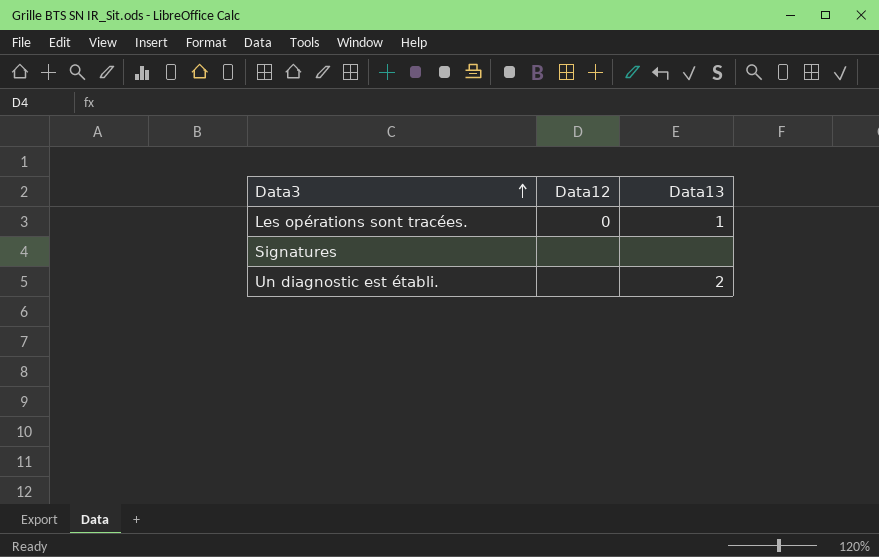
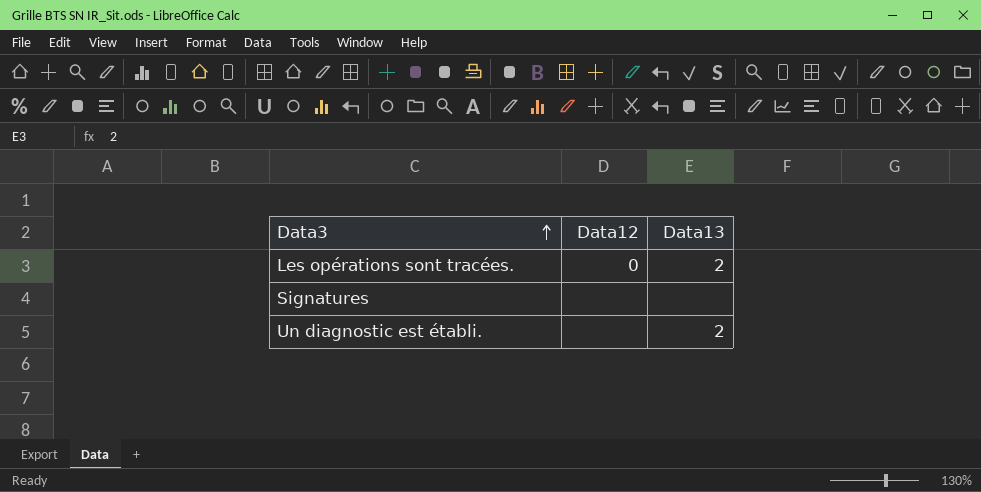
Les opérations sont tracées. | Data13: 1 -> 2

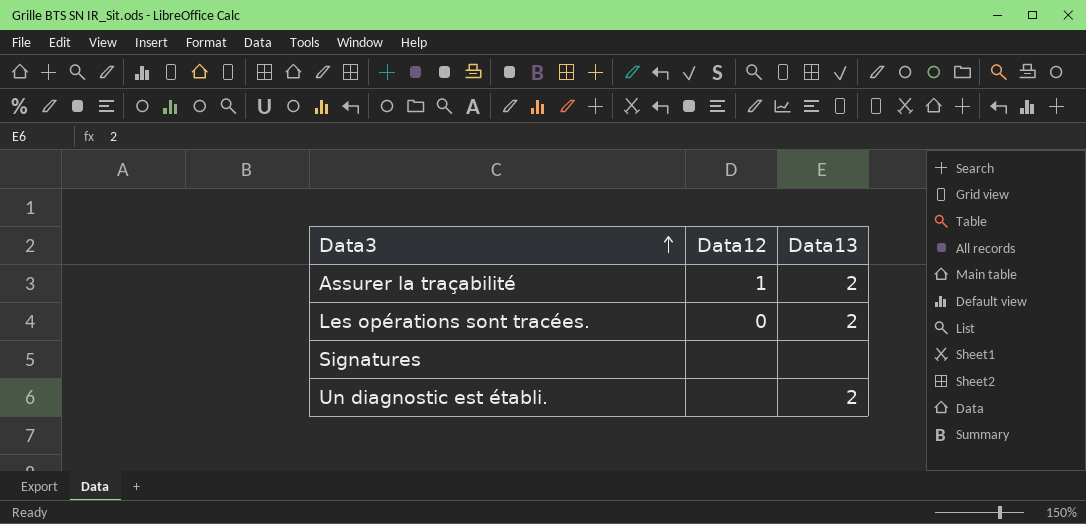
row Assurer la traçabilité: none -> 1 | 2

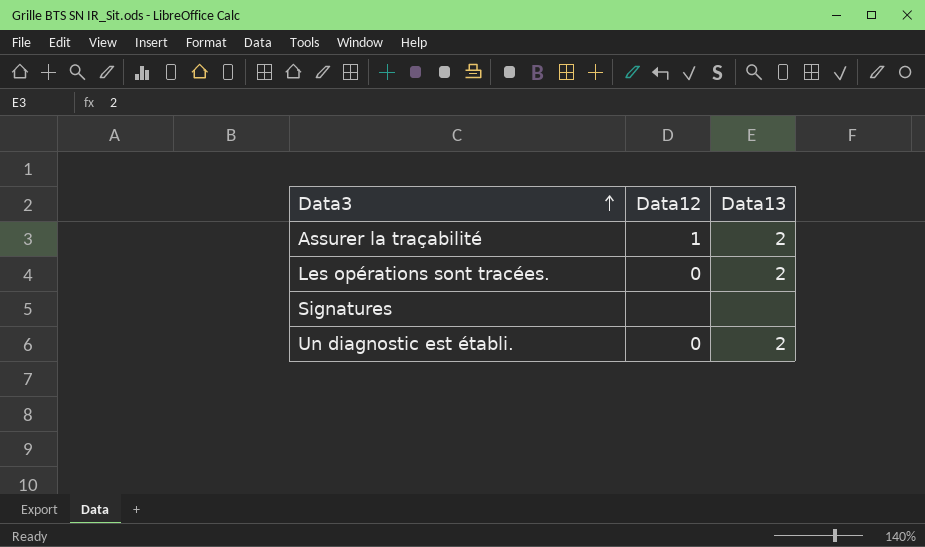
Un diagnostic est établi. | Data12: none -> 0

